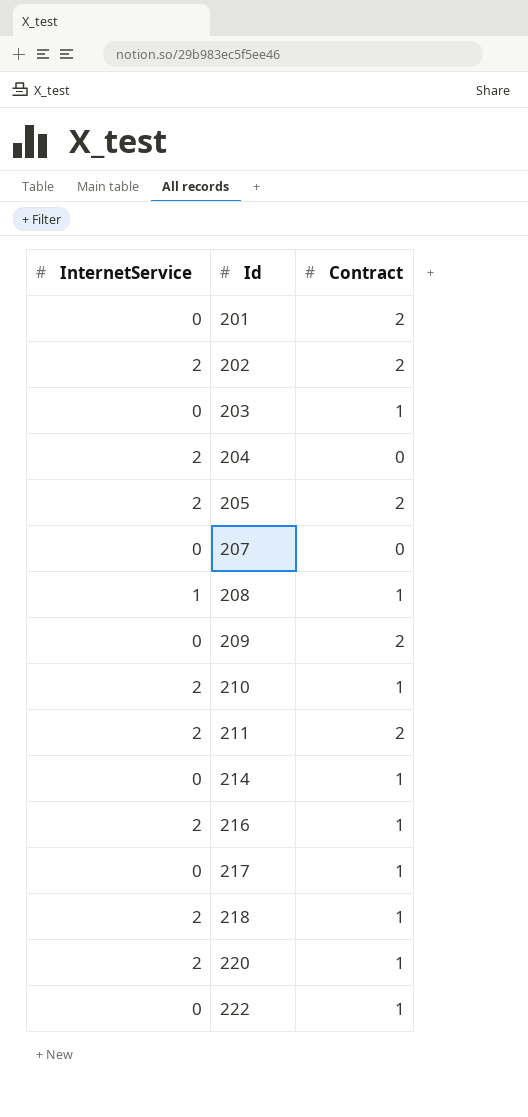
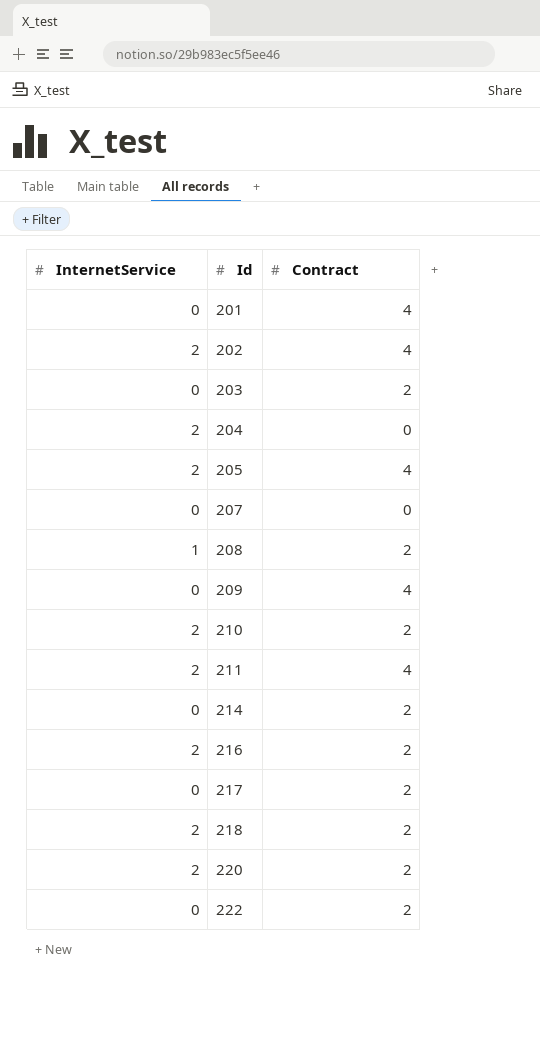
201 | Contract: 2 -> 4
202 | Contract: 2 -> 4
203 | Contract: 1 -> 2
205 | Contract: 2 -> 4
208 | Contract: 1 -> 2
209 | Contract: 2 -> 4
210 | Contract: 1 -> 2
211 | Contract: 2 -> 4
214 | Contract: 1 -> 2
216 | Contract: 1 -> 2
217 | Contract: 1 -> 2
218 | Contract: 1 -> 2
220 | Contract: 1 -> 2
222 | Contract: 1 -> 2

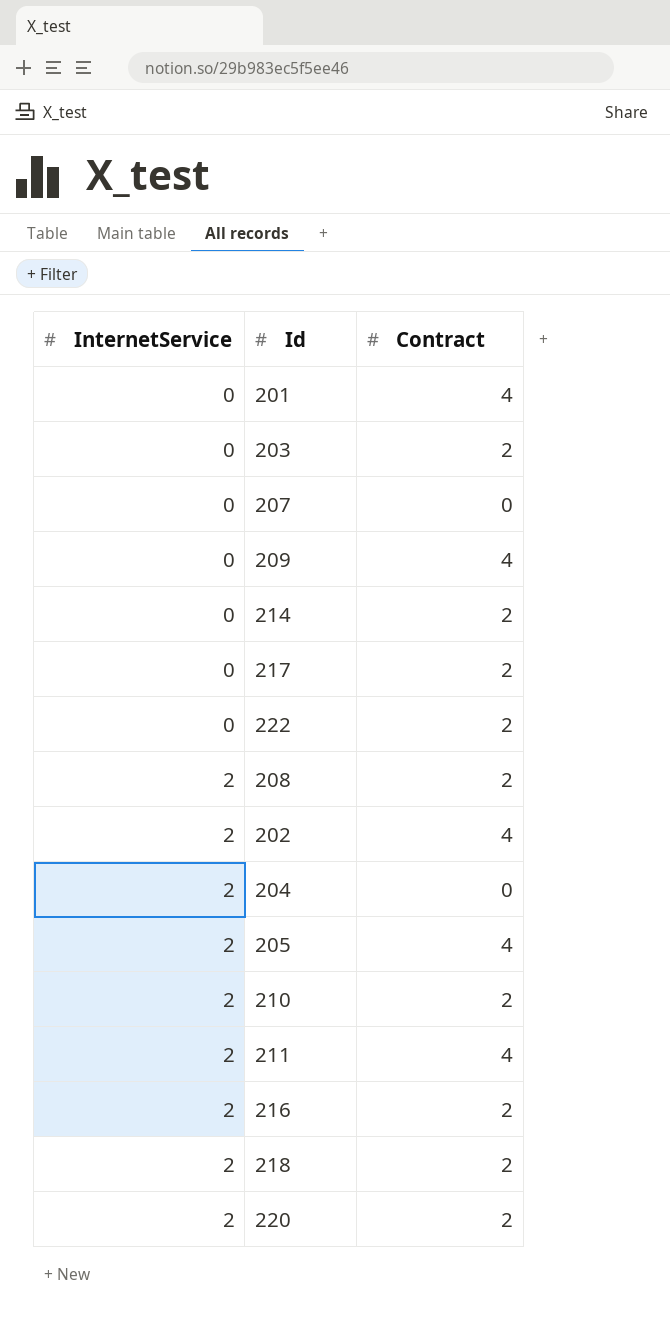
row order: Id ascending -> InternetService ascending
208 | InternetService: 1 -> 2

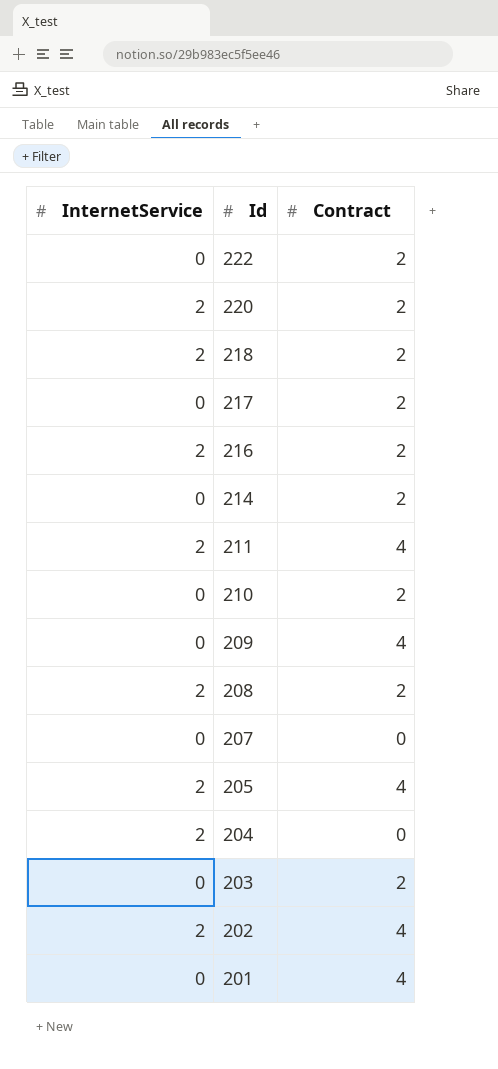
row order: InternetService ascending -> Id descending
210 | InternetService: 2 -> 0

